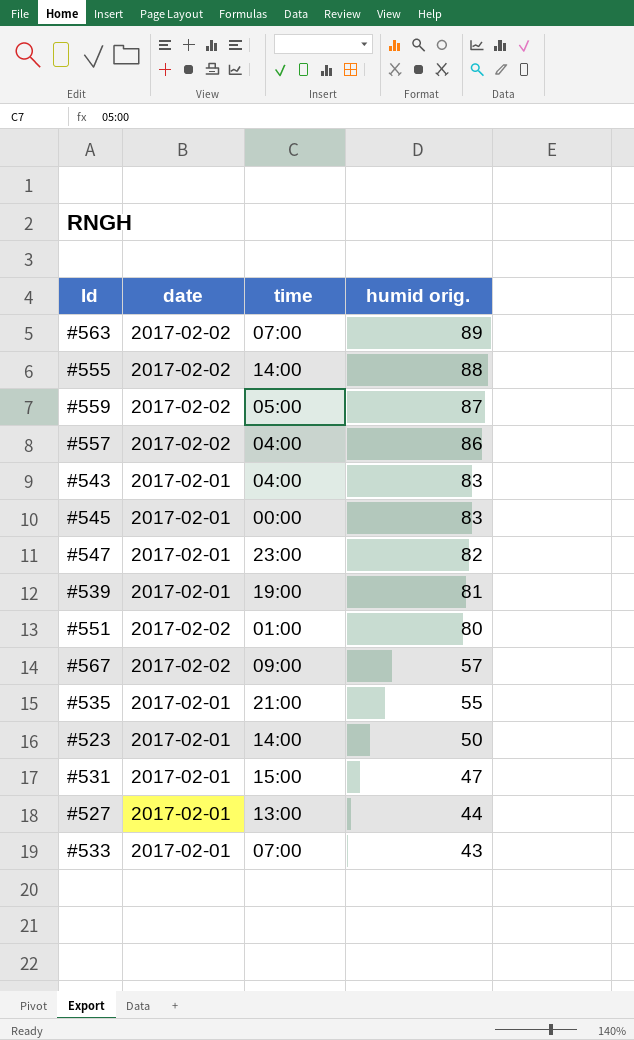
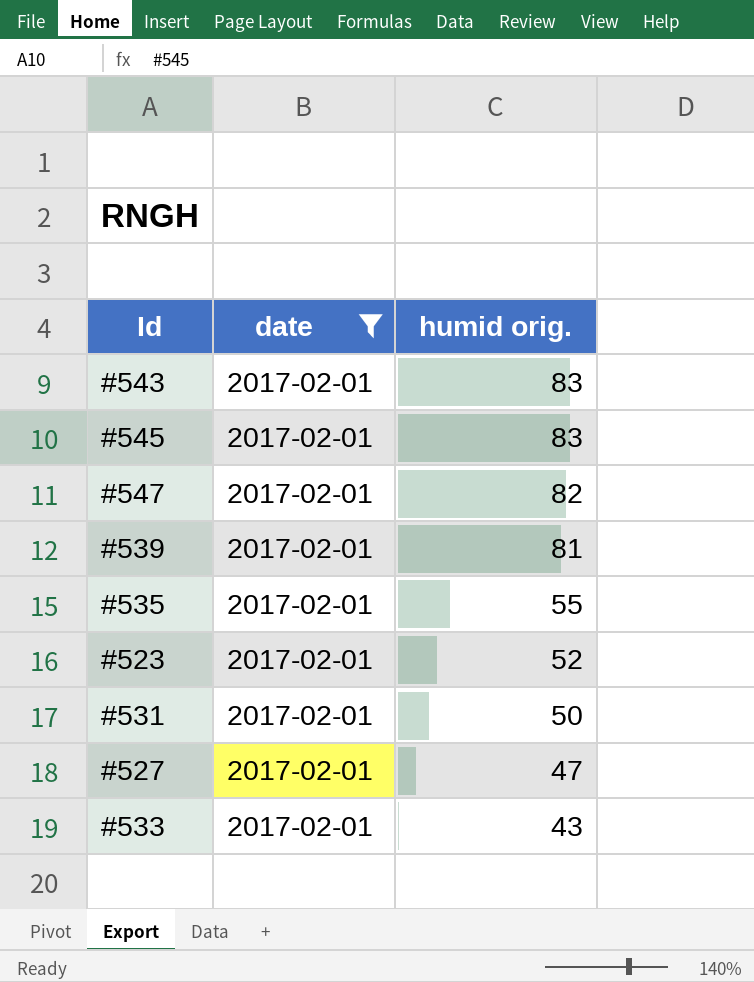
filter: none -> date = 2017-02-01
column time | position: 3 -> none
#523 | humid orig.: 50 -> 52
#531 | humid orig.: 47 -> 50
#527 | humid orig.: 44 -> 47

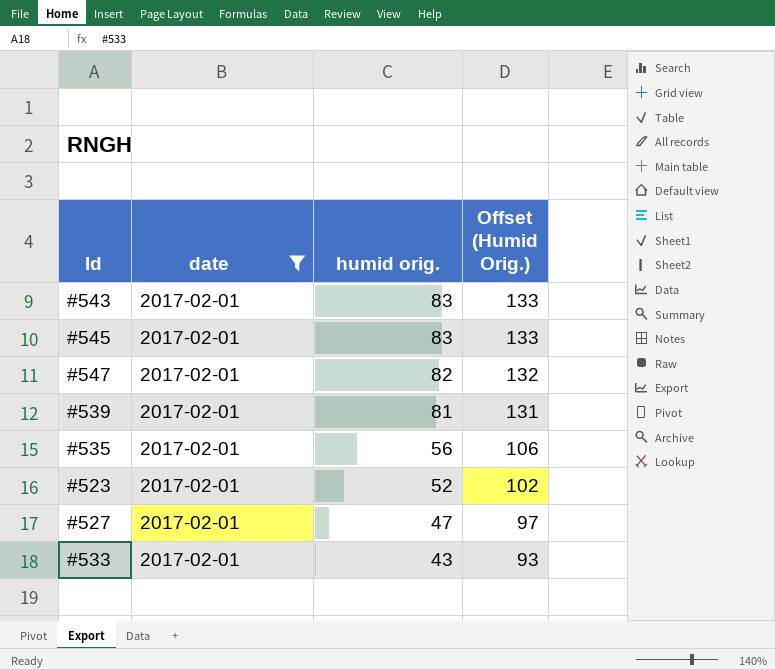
column Offset (Humid Orig.) | formula: none -> [humid orig.] + 50
row #531: 2017-02-01 | 50 -> none
#535 | humid orig.: 55 -> 56

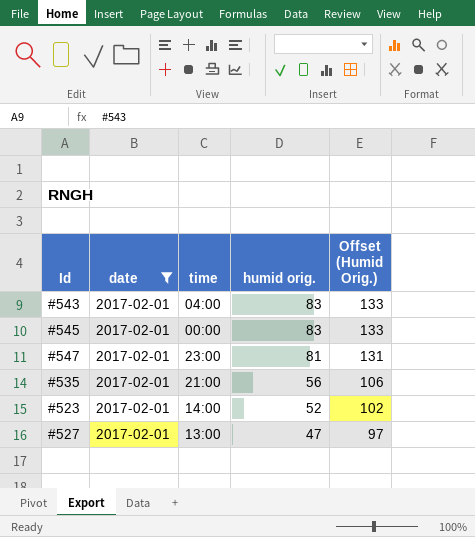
column time | position: none -> 3
row #539: 2017-02-01 | 81 | 131 -> none
row #533: 2017-02-01 | 43 | 93 -> none
#547 | humid orig.: 82 -> 81
#547 | Offset (Humid Orig.): 132 -> 131

